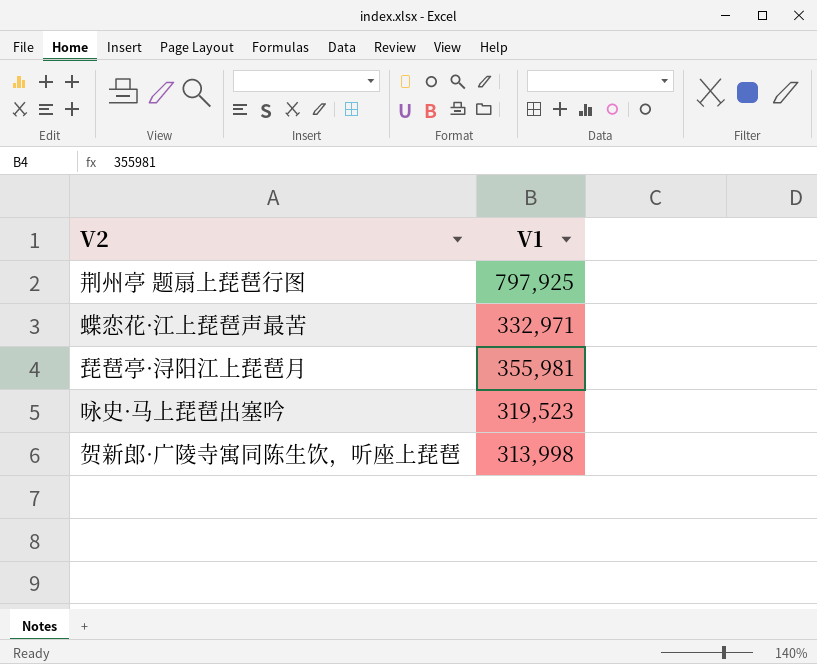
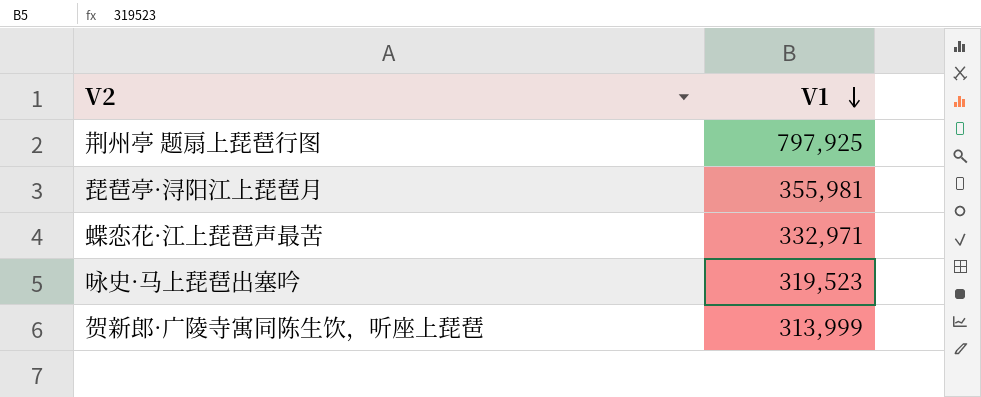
row order: none -> V1 descending
贺新郎·广陵寺寓同陈生饮，听座上琵琶 | V1: 313,998 -> 313,999

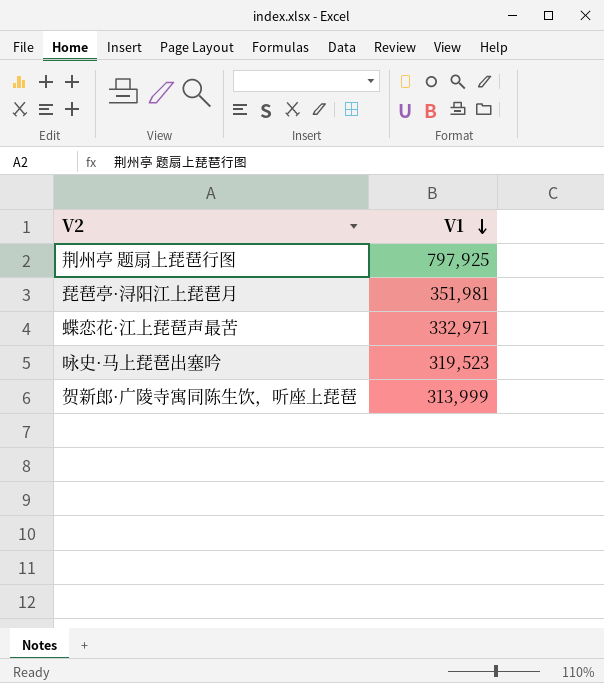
琵琶亭·浔阳江上琵琶月 | V1: 355,981 -> 351,981

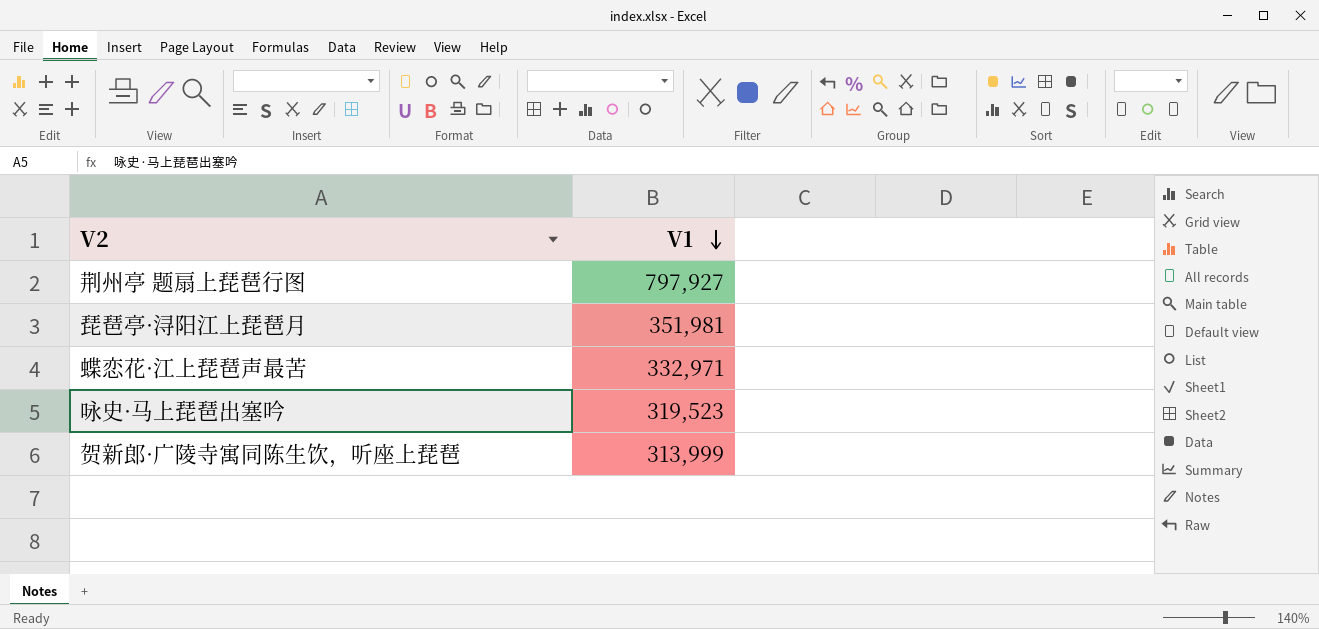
荆州亭 题扇上琵琶行图 | V1: 797,925 -> 797,927

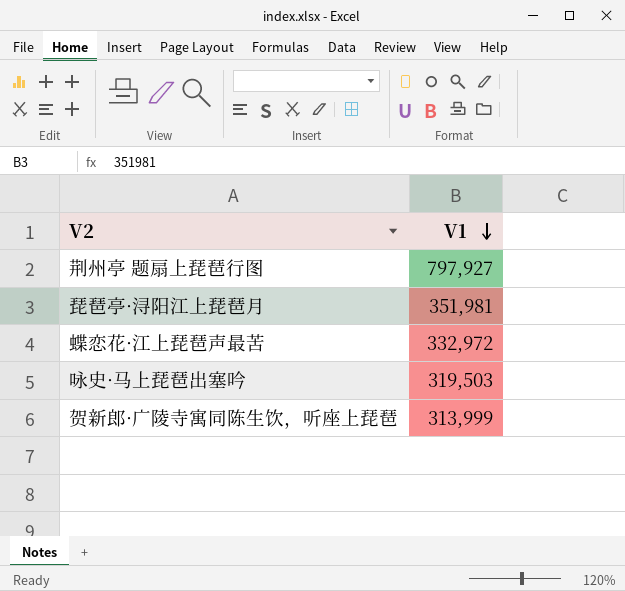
蝶恋花·江上琵琶声最苦 | V1: 332,971 -> 332,972
咏史·马上琵琶出塞吟 | V1: 319,523 -> 319,503

